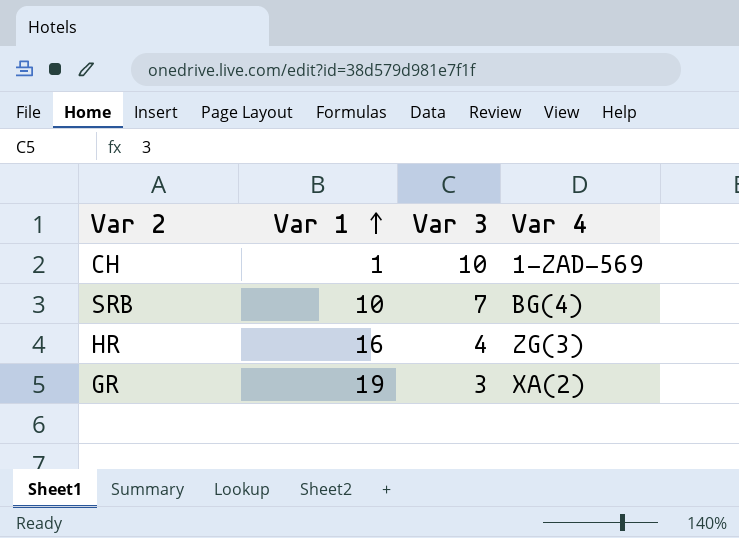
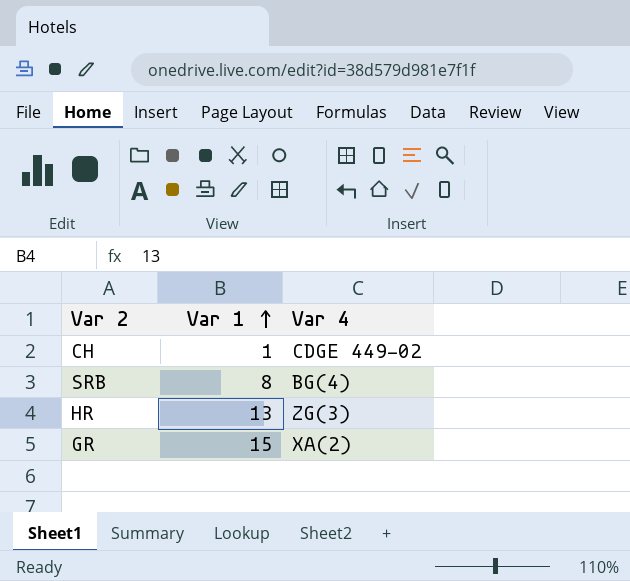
column Var 3 | position: 3 -> none
CH | Var 4: 1-ZAD-569 -> CDGE 449-02
SRB | Var 1: 10 -> 8
HR | Var 1: 16 -> 13
GR | Var 1: 19 -> 15

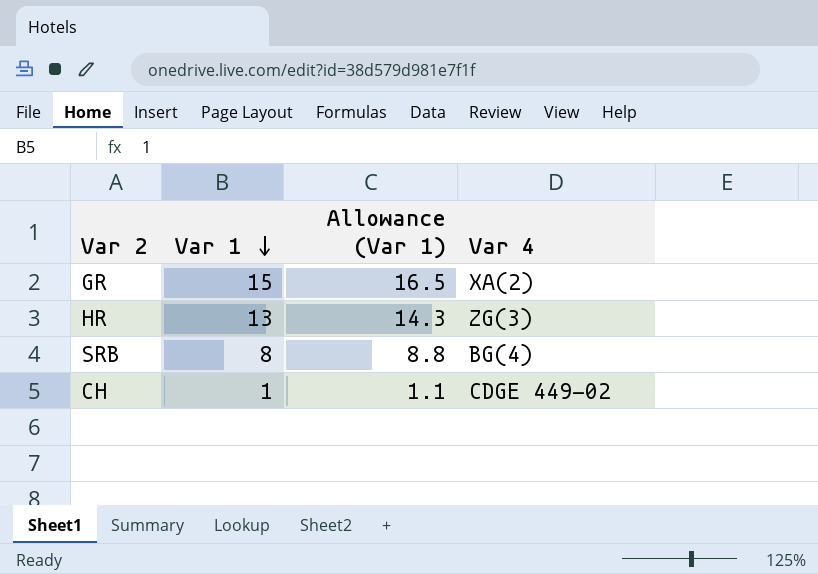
row order: Var 1 ascending -> Var 1 descending
column Allowance (Var 1) | formula: none -> [Var 1] * 1.1

